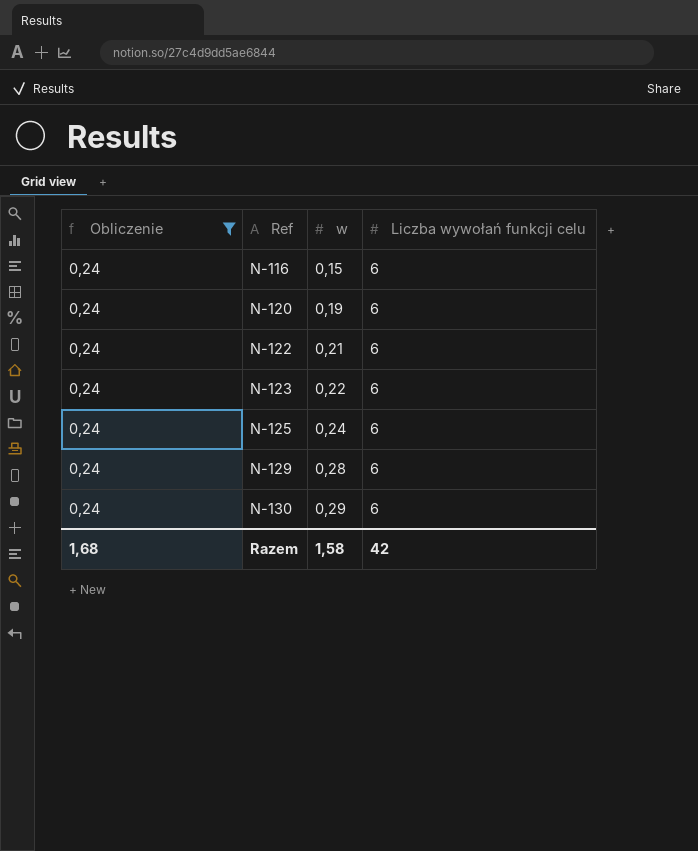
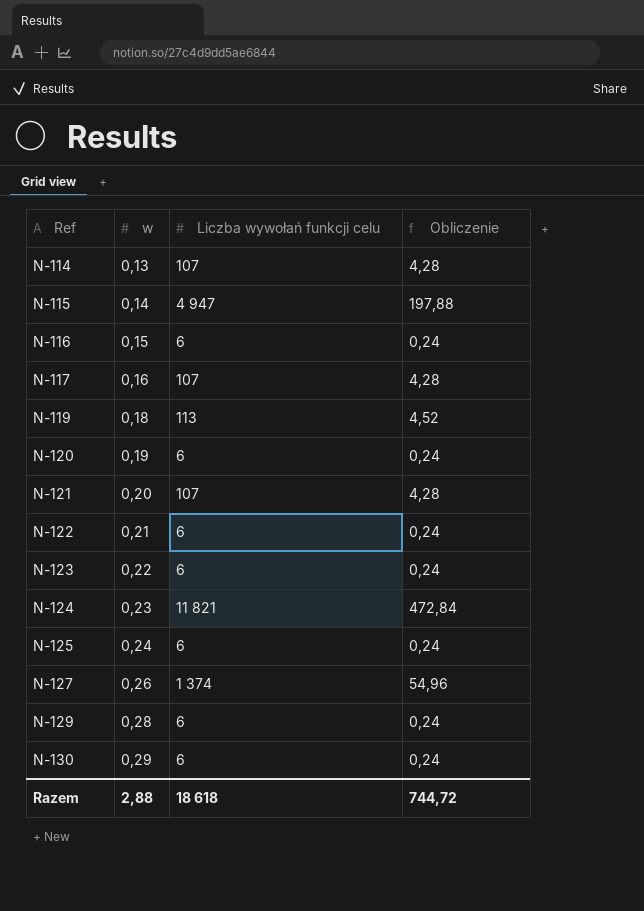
filter: Obliczenie = 0,24 -> none
column Obliczenie | position: 1 -> 4
Razem | w: 1,58 -> 2,88
Razem | Liczba wywołań funkcji celu: 42 -> 18 618
Razem | Obliczenie: 1,68 -> 744,72

